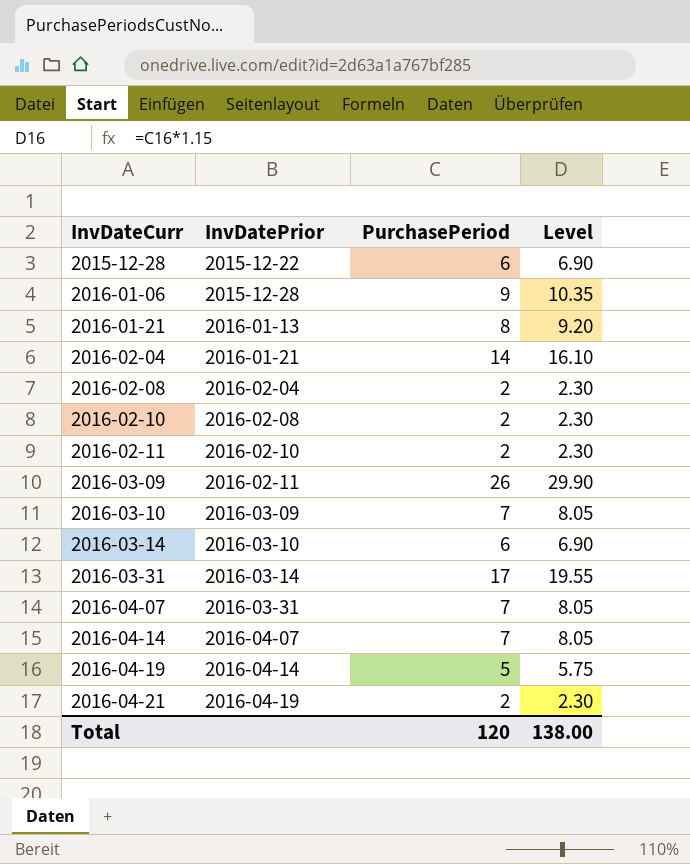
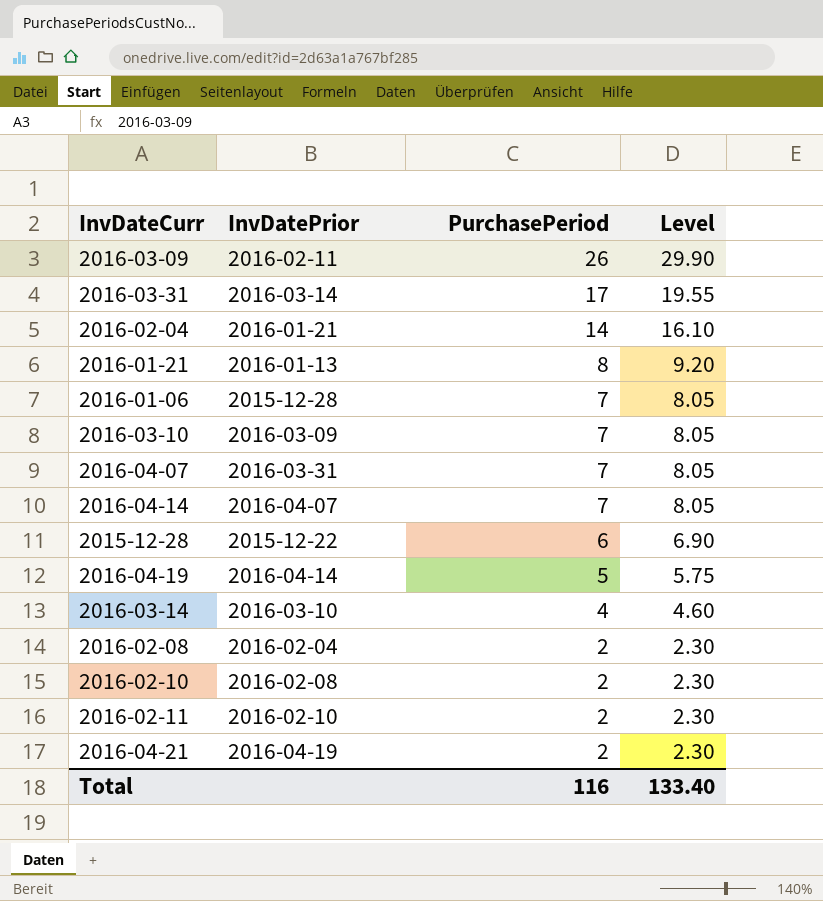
row order: InvDateCurr ascending -> PurchasePeriod descending
2016-01-06 | PurchasePeriod: 9 -> 7
2016-01-06 | Level: 10.35 -> 8.05
2016-03-14 | PurchasePeriod: 6 -> 4
2016-03-14 | Level: 6.90 -> 4.60
Total | PurchasePeriod: 120 -> 116
Total | Level: 138.00 -> 133.40

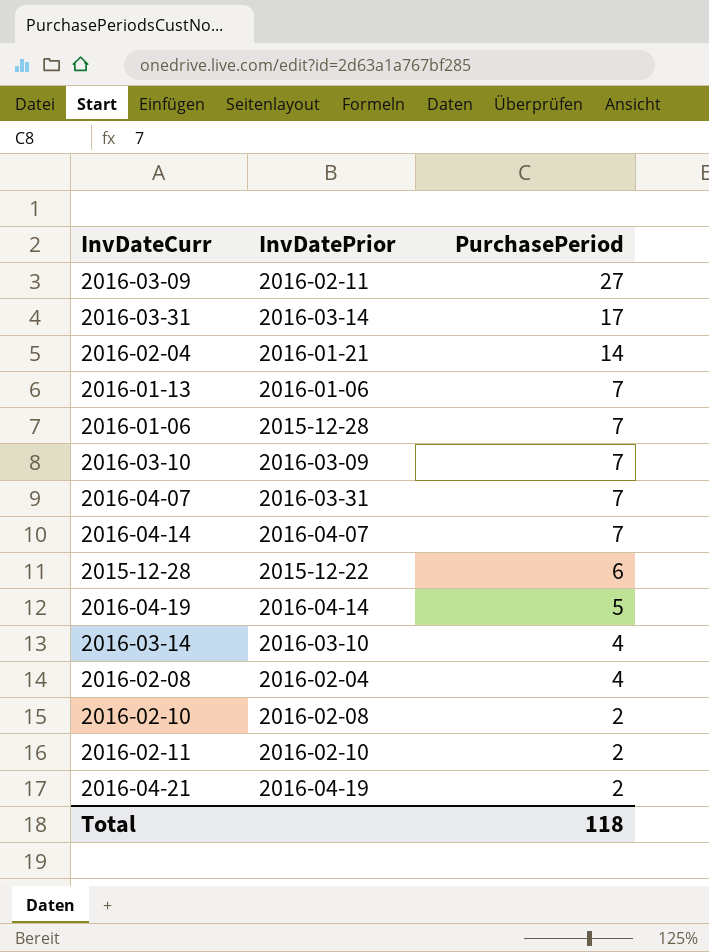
column Level | formula: [PurchasePeriod] * 1.15 -> none
row 2016-01-21: 2016-01-13 | 8 | 9.20 -> none
2016-03-09 | PurchasePeriod: 26 -> 27
row 2016-01-13: none -> 2016-01-06 | 7
2016-02-08 | PurchasePeriod: 2 -> 4
Total | PurchasePeriod: 116 -> 118

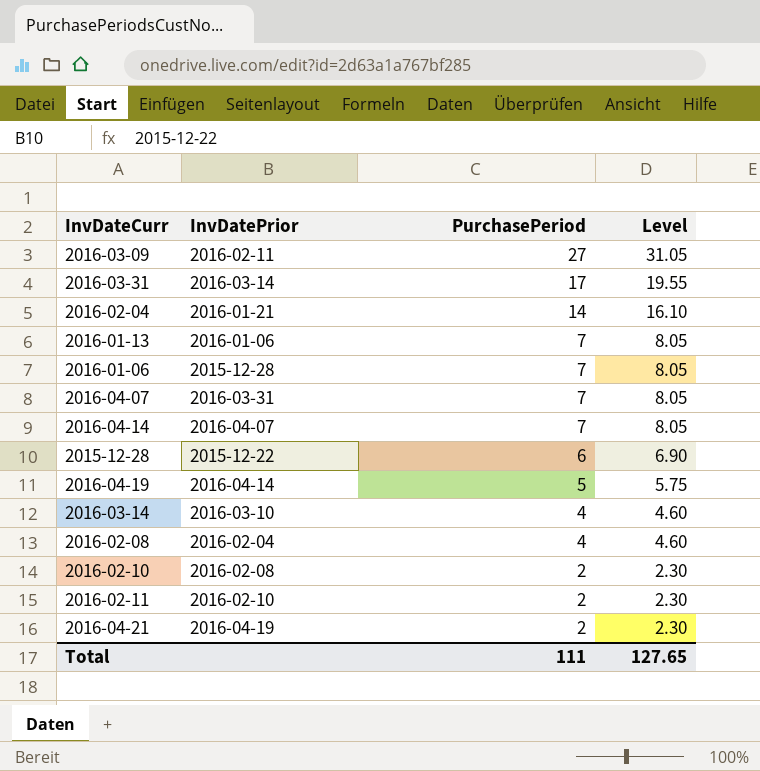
column Level | formula: none -> [PurchasePeriod] * 1.15
row 2016-03-10: 2016-03-09 | 7 -> none
Total | PurchasePeriod: 118 -> 111

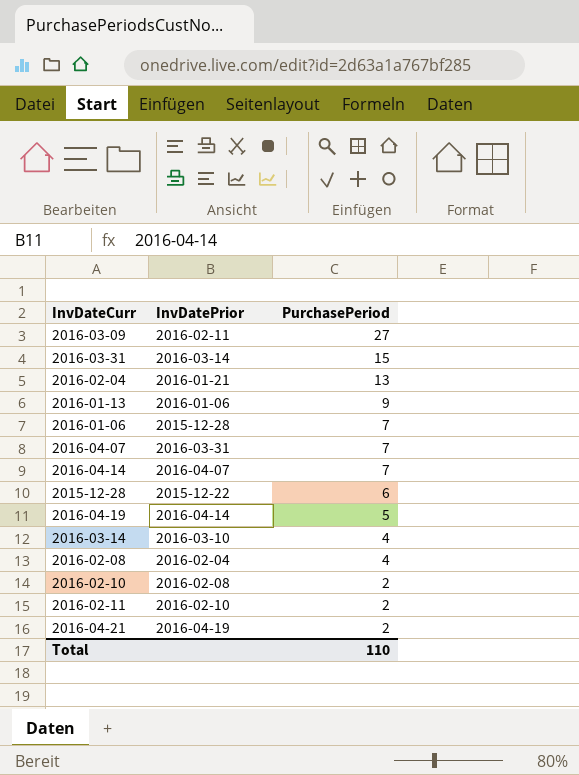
column Level | formula: [PurchasePeriod] * 1.15 -> none
2016-03-31 | PurchasePeriod: 17 -> 15
2016-02-04 | PurchasePeriod: 14 -> 13
2016-01-13 | PurchasePeriod: 7 -> 9
Total | PurchasePeriod: 111 -> 110

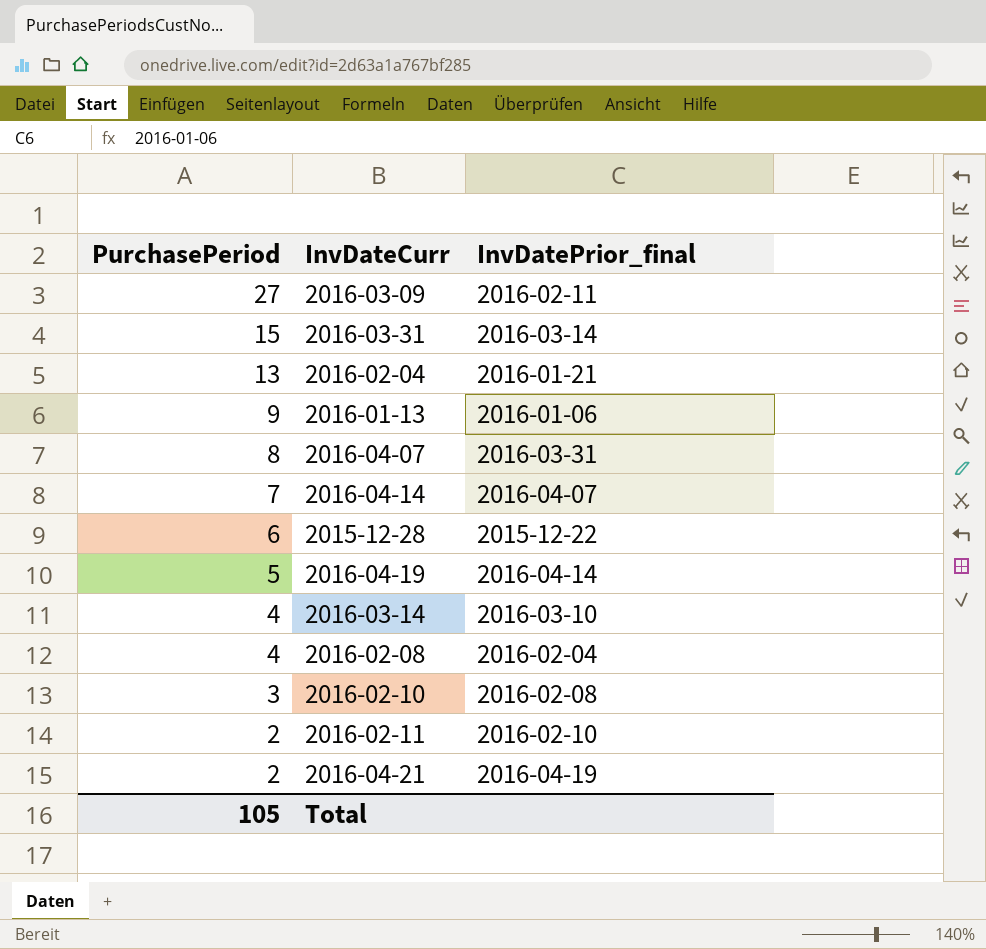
column PurchasePeriod | position: 3 -> 1
column name: InvDatePrior -> InvDatePrior_final
row 2016-01-06: 2015-12-28 | 7 -> none
2016-04-07 | PurchasePeriod: 7 -> 8
2016-02-10 | PurchasePeriod: 2 -> 3
Total | PurchasePeriod: 110 -> 105

